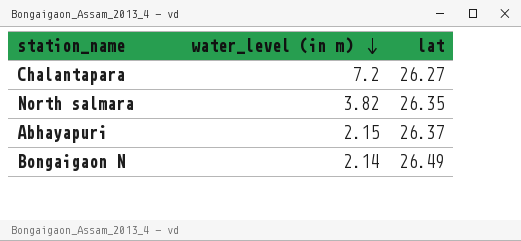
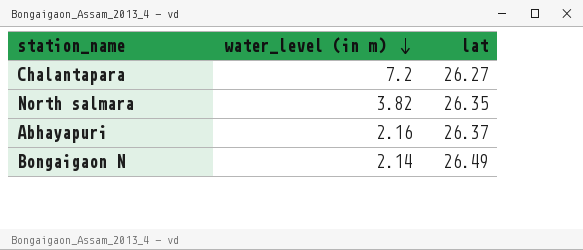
Abhayapuri | water_level (in m): 2.15 -> 2.16

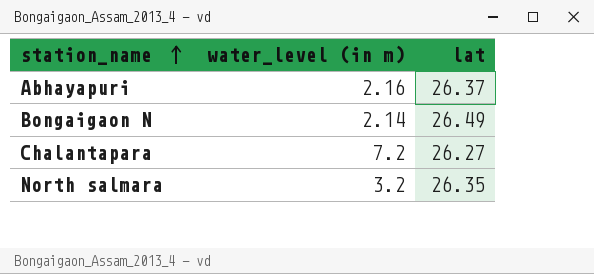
row order: water_level (in m) descending -> station_name ascending
North salmara | water_level (in m): 3.82 -> 3.2

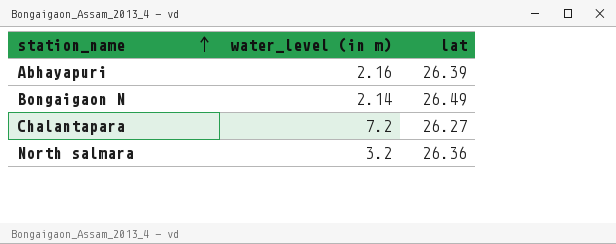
Abhayapuri | lat: 26.37 -> 26.39
North salmara | lat: 26.35 -> 26.36

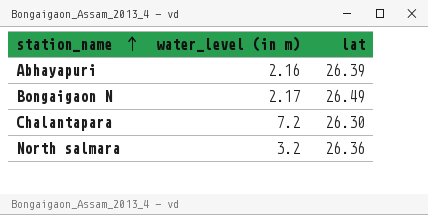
Bongaigaon N | water_level (in m): 2.14 -> 2.17
Chalantapara | lat: 26.27 -> 26.30

